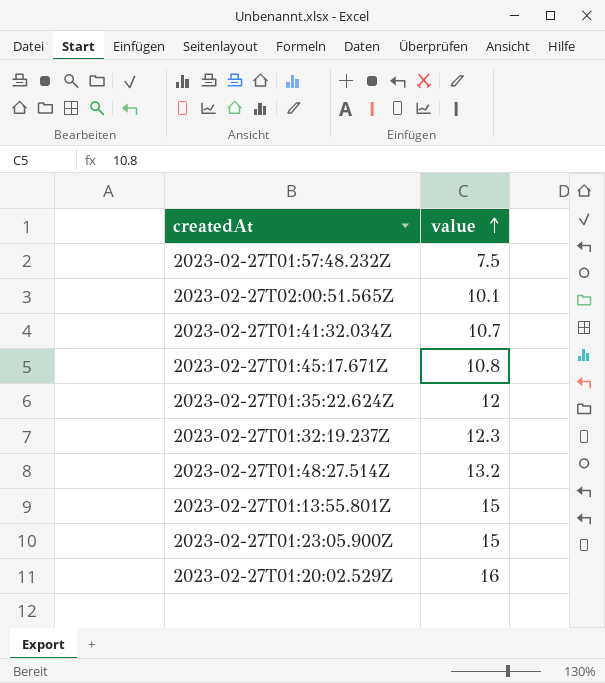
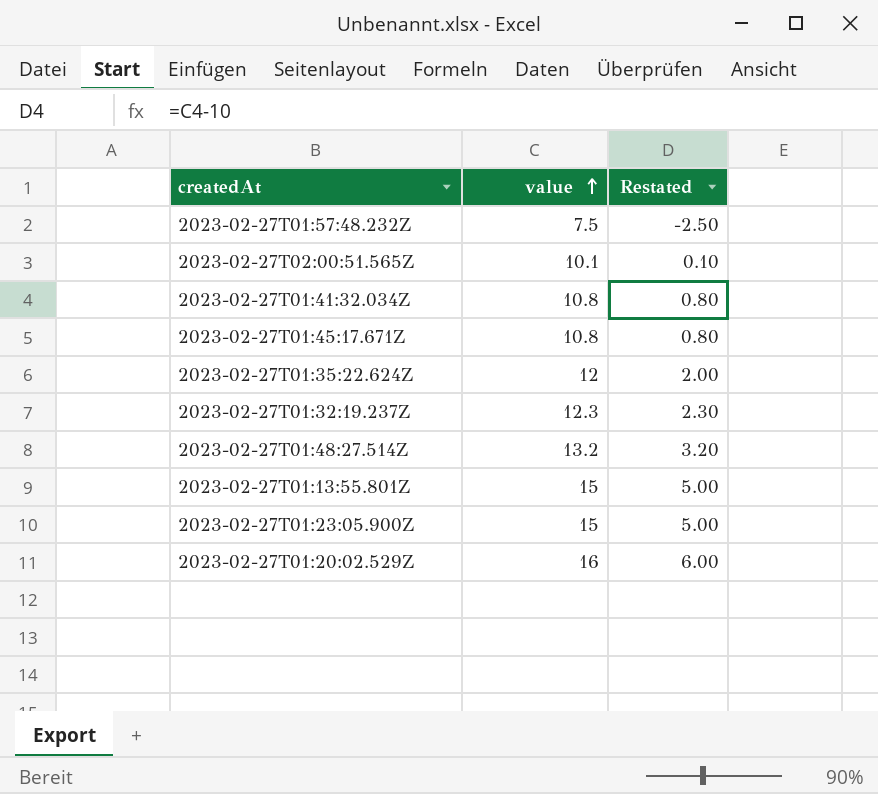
column Restated | formula: none -> [value] - 10
2023-02-27T01:41:32.034Z | value: 10.7 -> 10.8

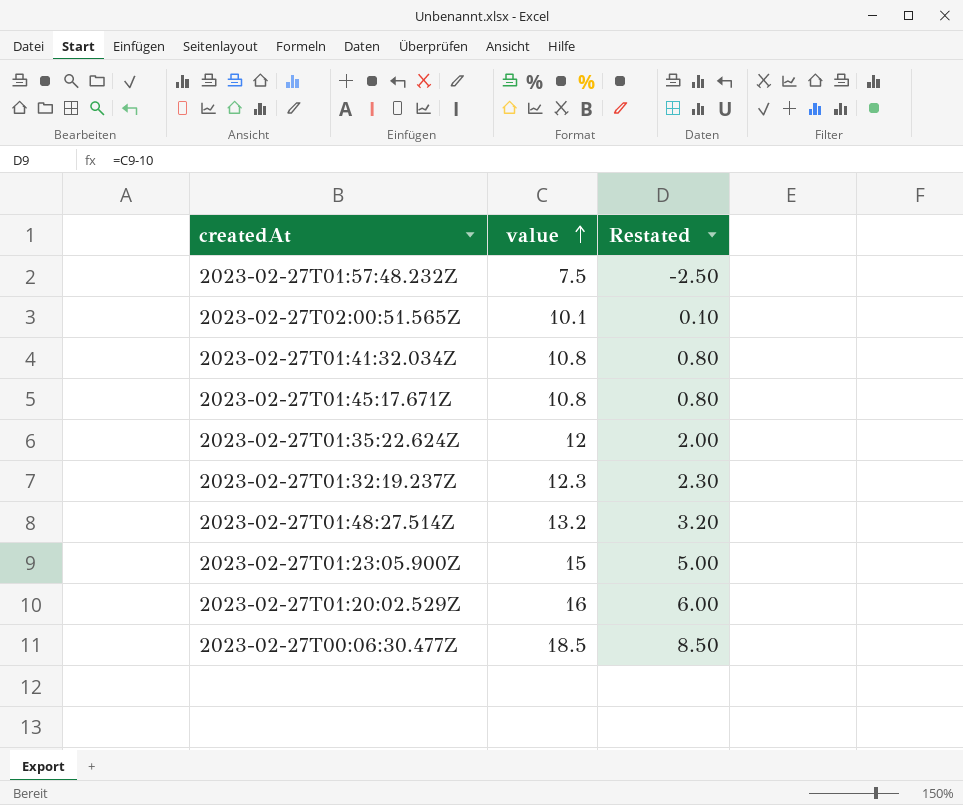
row 2023-02-27T01:13:55.801Z: 15 | 5.00 -> none
row 2023-02-27T00:06:30.477Z: none -> 18.5 | 8.50

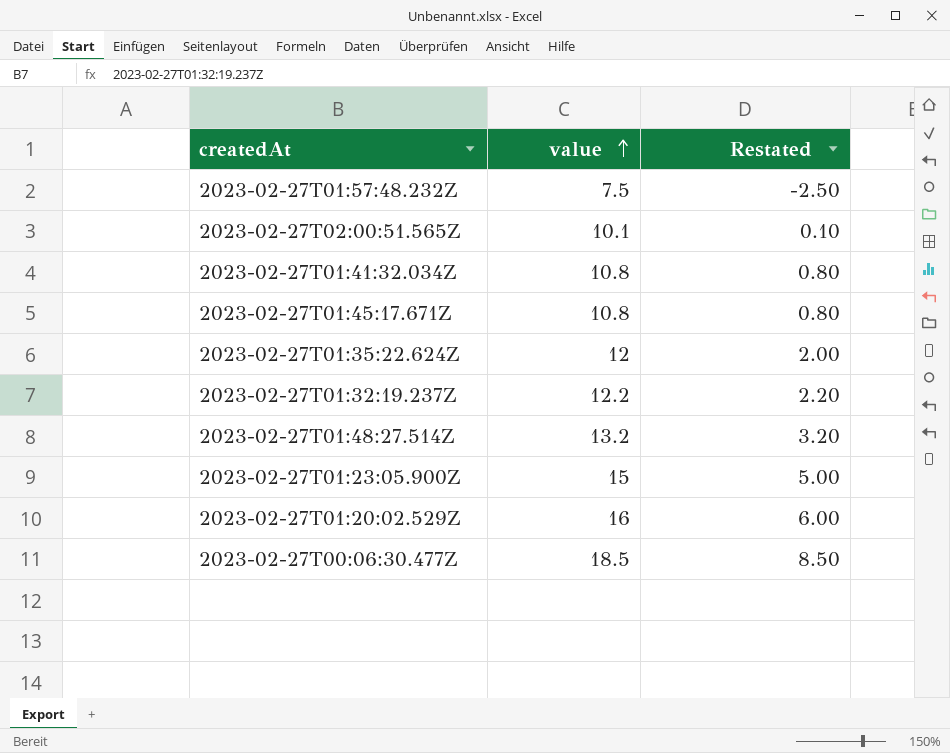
2023-02-27T01:32:19.237Z | value: 12.3 -> 12.2
2023-02-27T01:32:19.237Z | Restated: 2.30 -> 2.20

